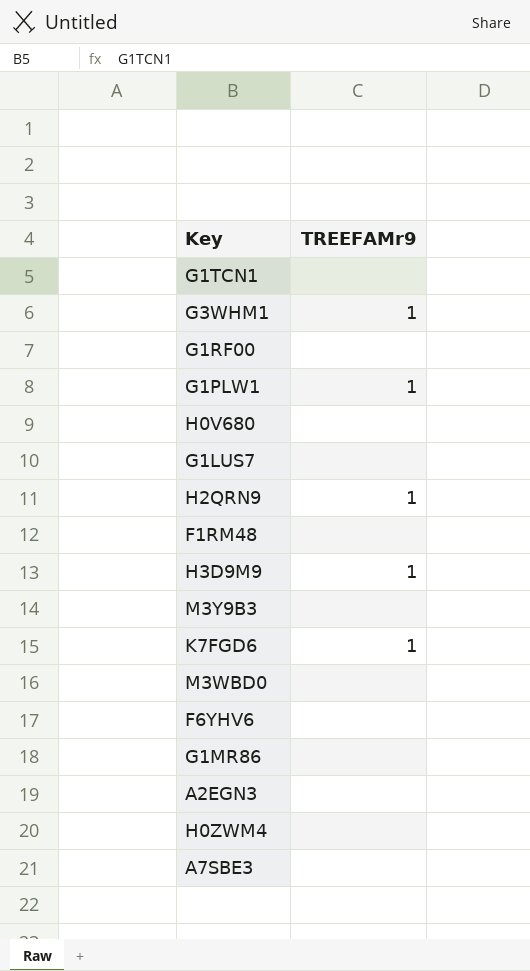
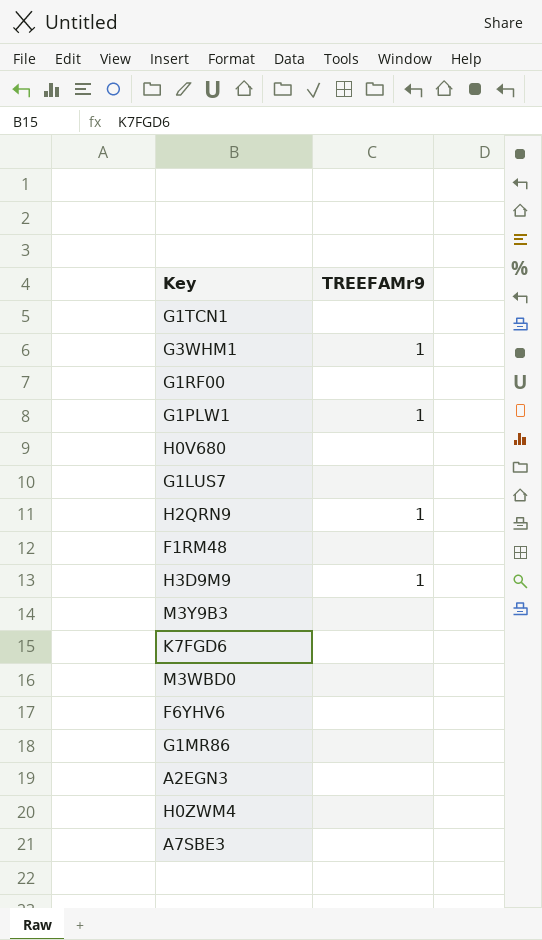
K7FGD6 | TREEFAMr9: 1 -> none

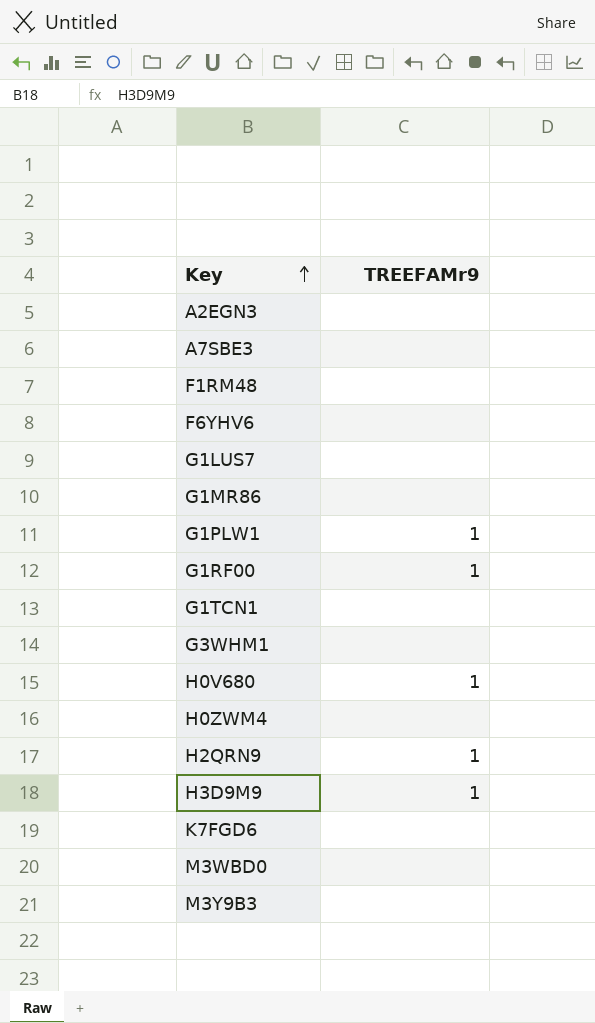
row order: none -> Key ascending
G1RF00 | TREEFAMr9: none -> 1
G3WHM1 | TREEFAMr9: 1 -> none
H0V680 | TREEFAMr9: none -> 1

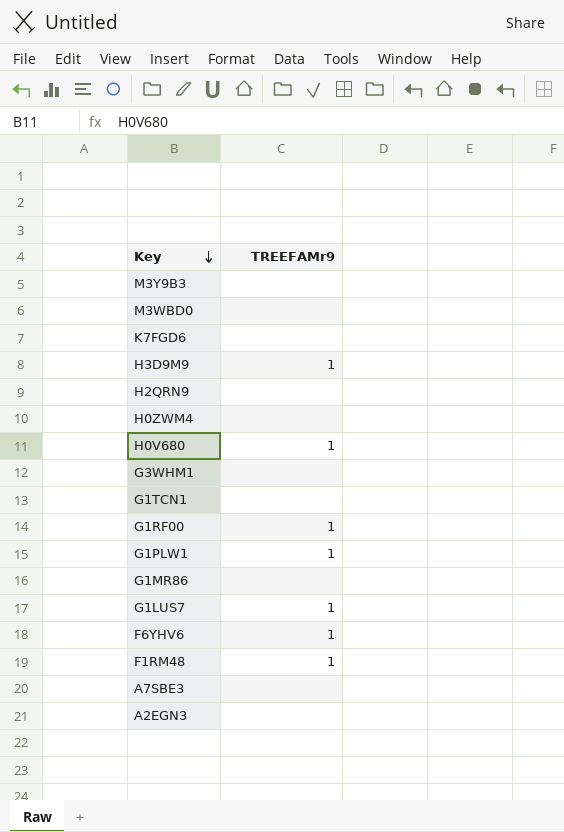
row order: Key ascending -> Key descending
H2QRN9 | TREEFAMr9: 1 -> none
G1LUS7 | TREEFAMr9: none -> 1
F6YHV6 | TREEFAMr9: none -> 1
F1RM48 | TREEFAMr9: none -> 1

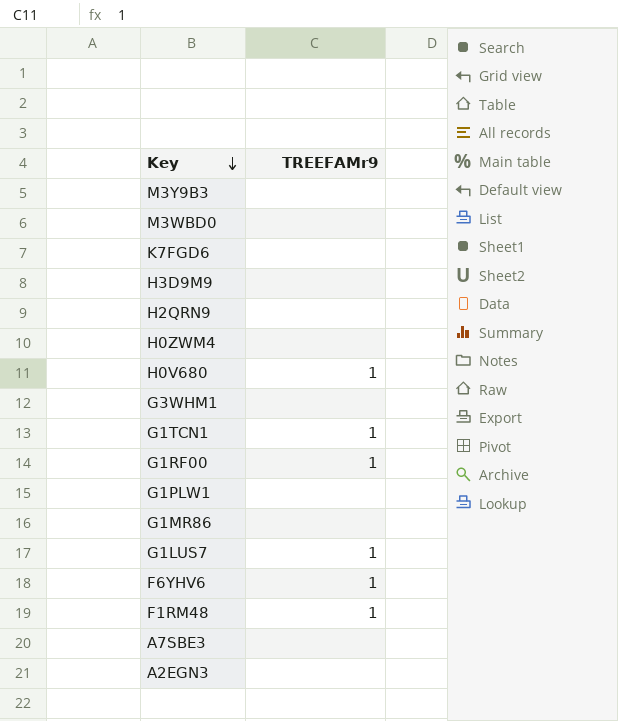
H3D9M9 | TREEFAMr9: 1 -> none
G1TCN1 | TREEFAMr9: none -> 1
G1PLW1 | TREEFAMr9: 1 -> none

